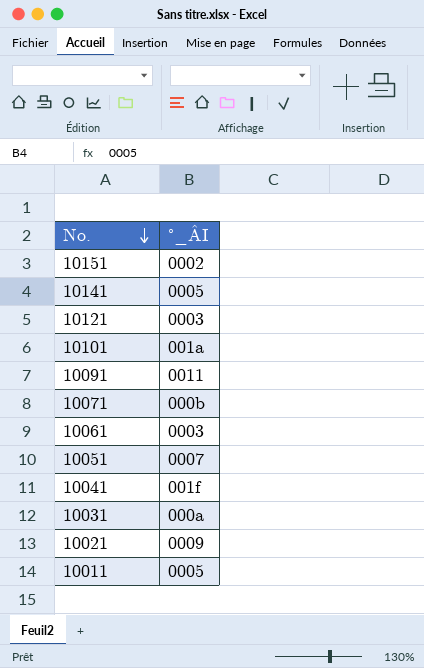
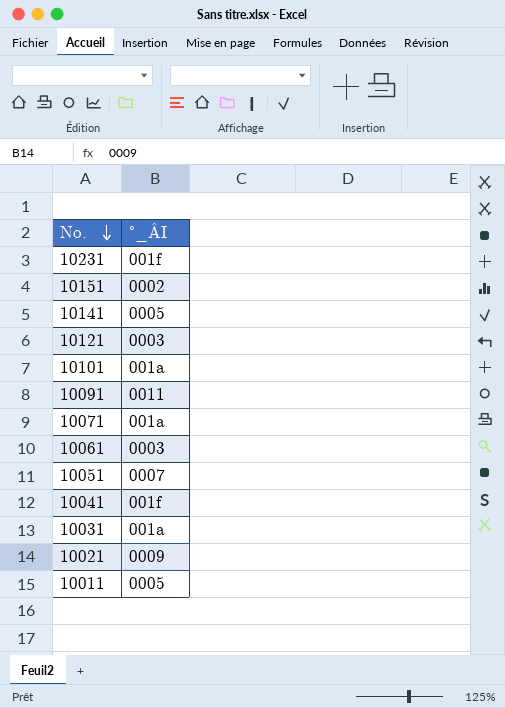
row 10231: none -> 001f
10071 | °_ÂI: 000b -> 001a
10031 | °_ÂI: 000a -> 001a

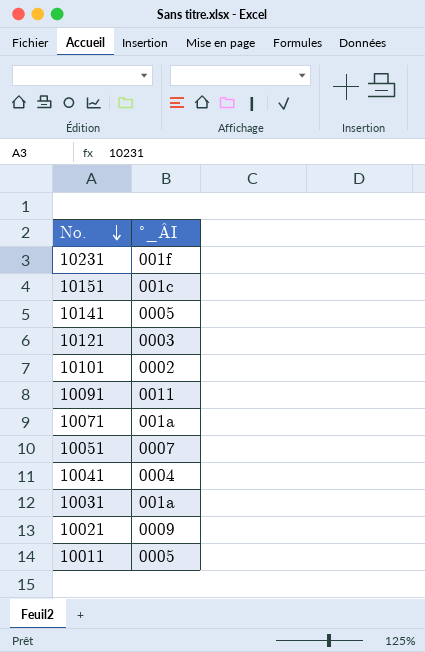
row 10061: 0003 -> none
10151 | °_ÂI: 0002 -> 001c
10101 | °_ÂI: 001a -> 0002
10041 | °_ÂI: 001f -> 0004

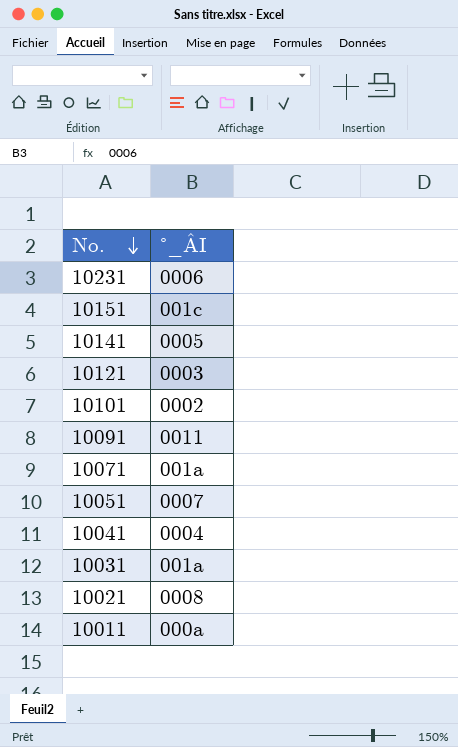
10231 | °_ÂI: 001f -> 0006
10021 | °_ÂI: 0009 -> 0008
10011 | °_ÂI: 0005 -> 000a

